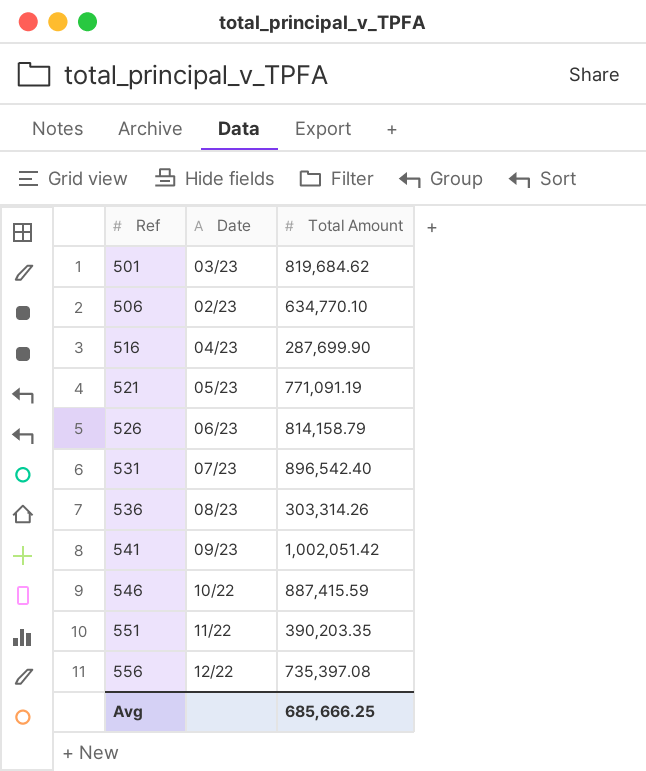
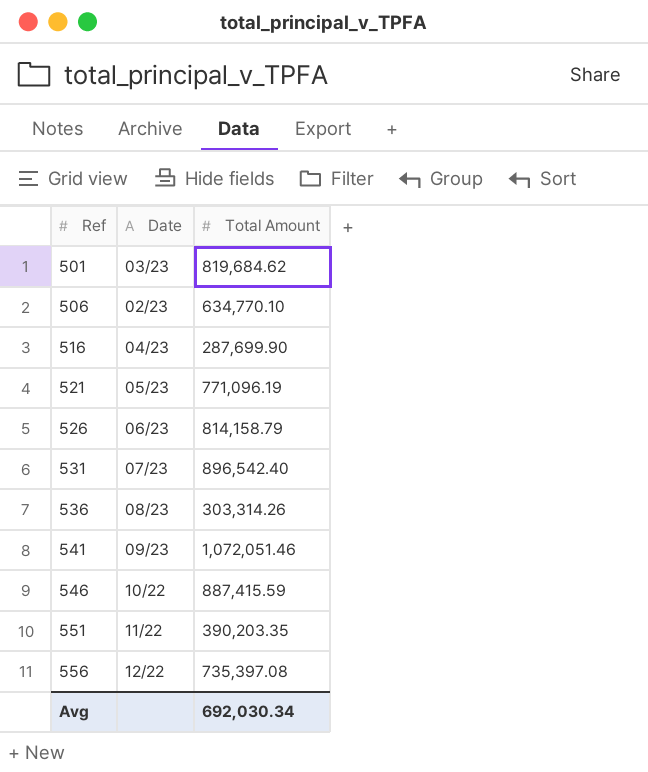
521 | Total Amount: 771,091.19 -> 771,096.19
541 | Total Amount: 1,002,051.42 -> 1,072,051.46
Avg | Total Amount: 685,666.25 -> 692,030.34

